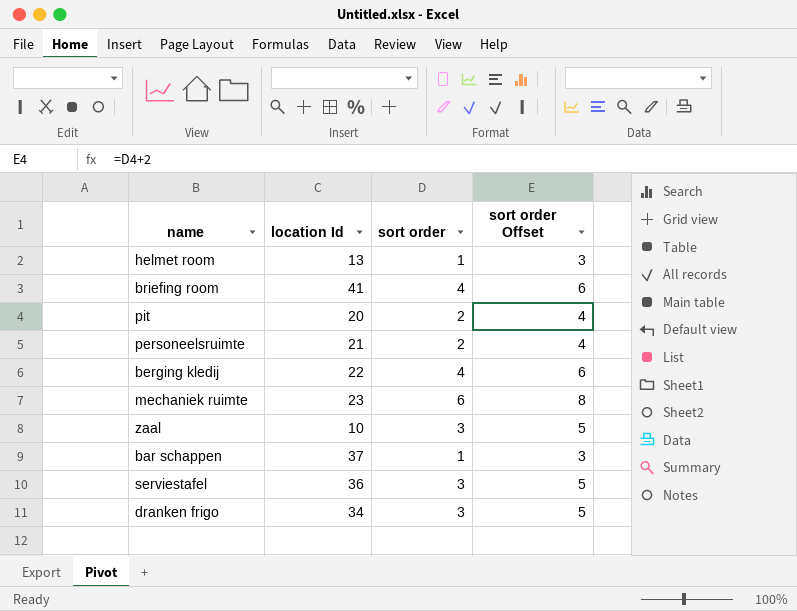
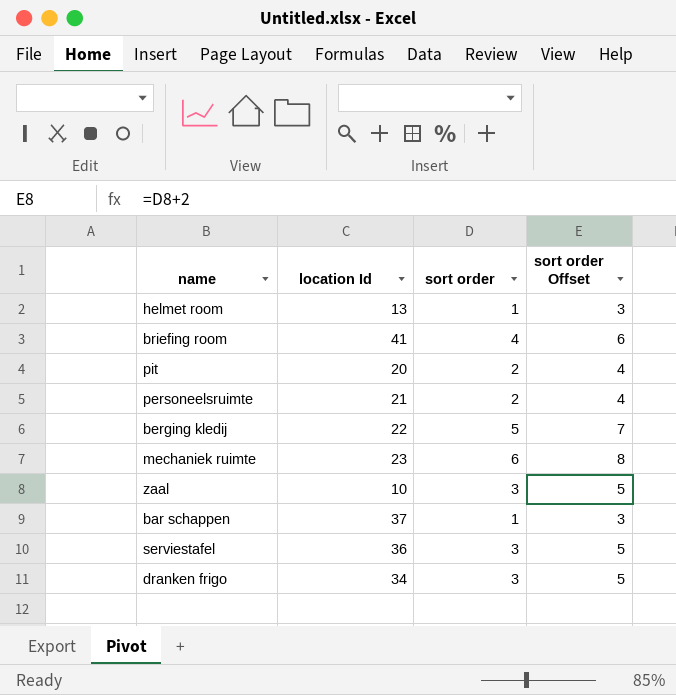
berging kledij | sort order: 4 -> 5
berging kledij | sort order Offset: 6 -> 7

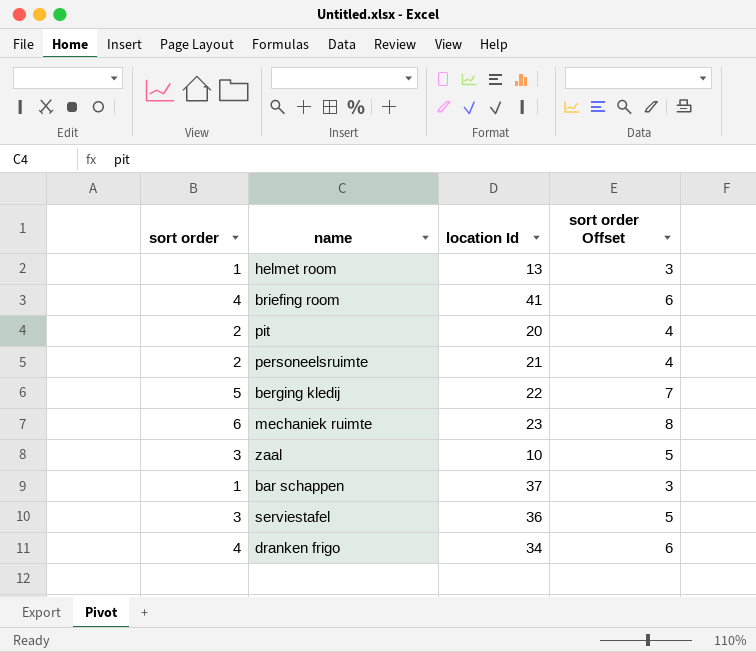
column sort order | position: 3 -> 1
dranken frigo | sort order: 3 -> 4
dranken frigo | sort order Offset: 5 -> 6

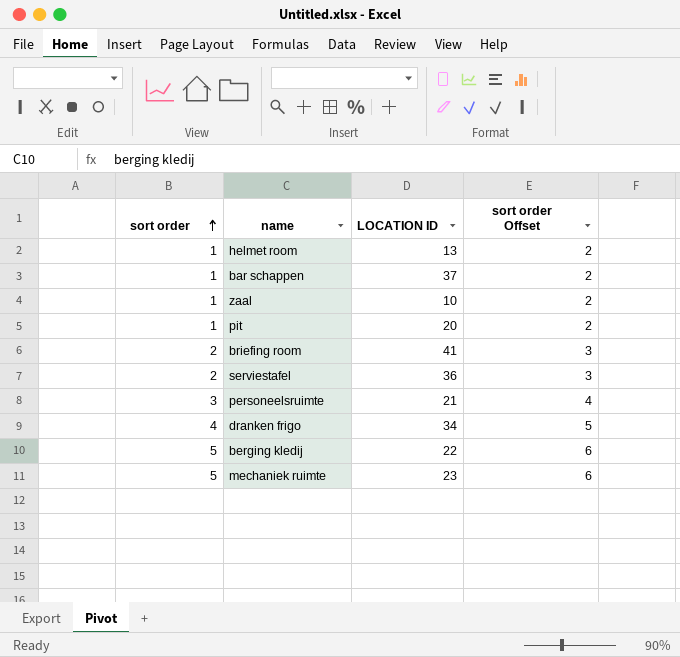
row order: none -> sort order ascending
column name: location Id -> LOCATION ID
column sort order Offset | formula: [sort order] + 2 -> [sort order] + 1
zaal | sort order: 3 -> 1
pit | sort order: 2 -> 1
briefing room | sort order: 4 -> 2
serviestafel | sort order: 3 -> 2
personeelsruimte | sort order: 2 -> 3
mechaniek ruimte | sort order: 6 -> 5

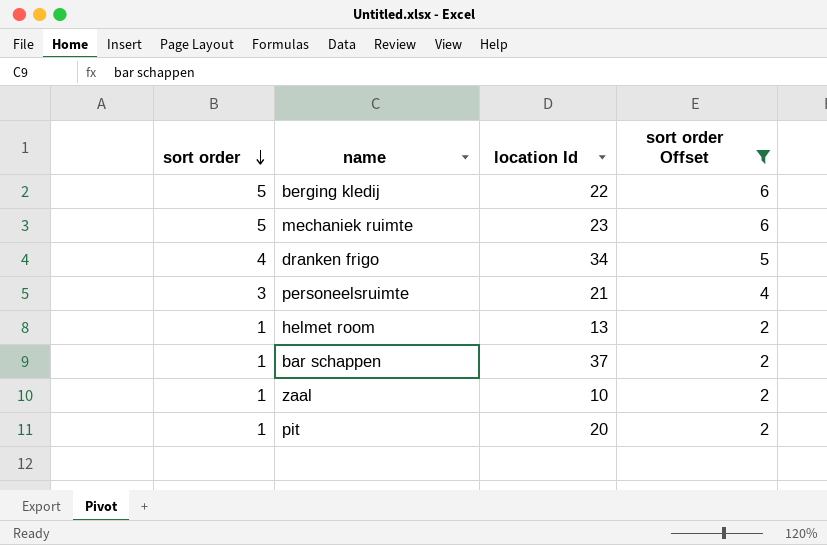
filter: none -> sort order Offset != 3
row order: sort order ascending -> sort order descending
column name: LOCATION ID -> location Id

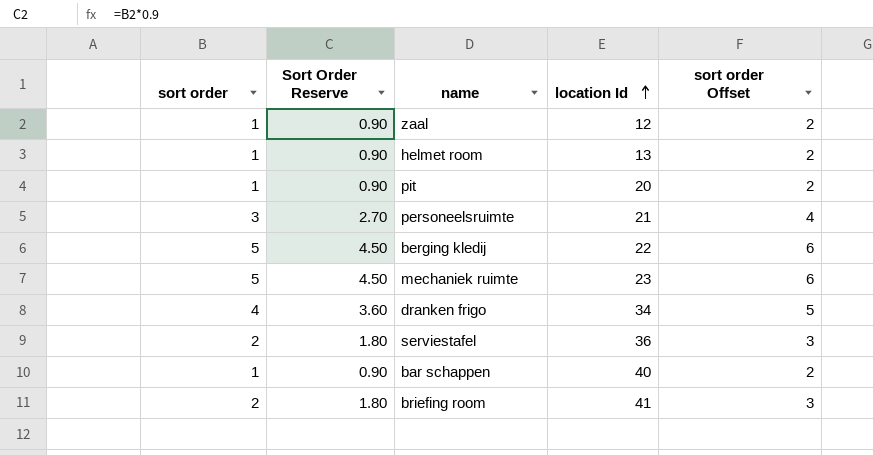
filter: sort order Offset != 3 -> none
row order: sort order descending -> location Id ascending
column Sort Order Reserve | formula: none -> [sort order] * 0.9
zaal | location Id: 10 -> 12
bar schappen | location Id: 37 -> 40

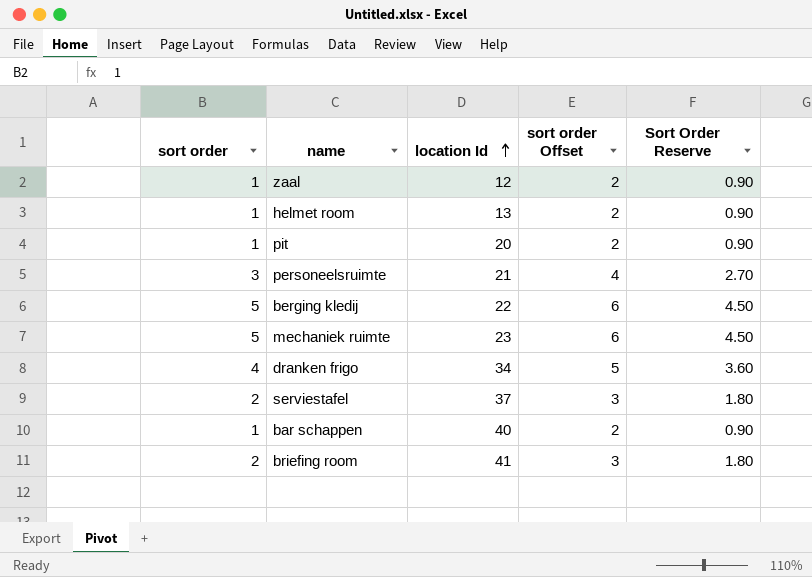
column Sort Order Reserve | position: 2 -> 5
serviestafel | location Id: 36 -> 37

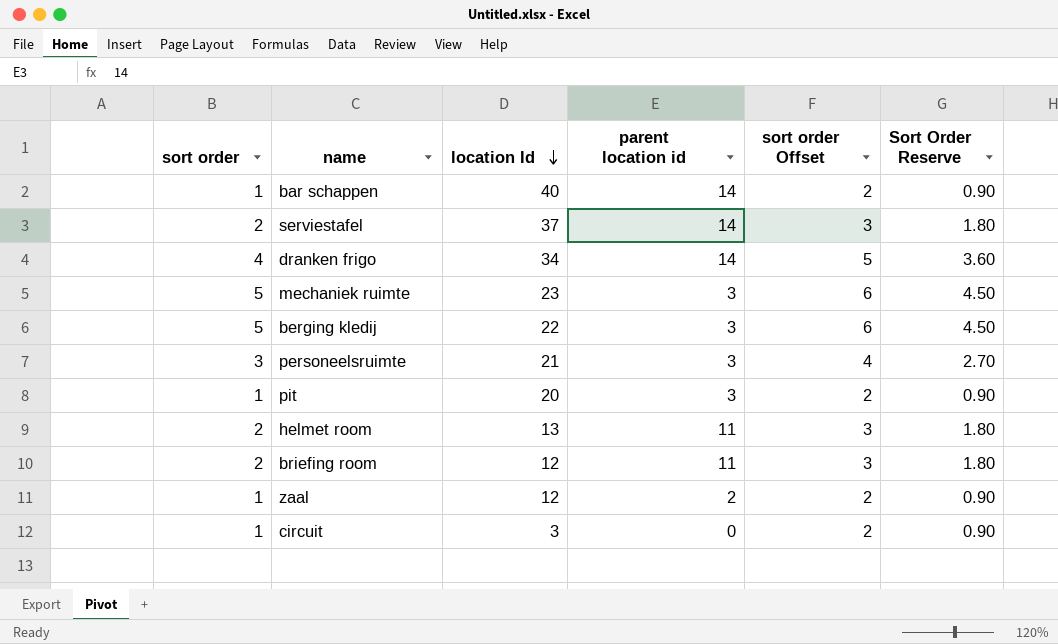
row order: location Id ascending -> location Id descending
column parent location id | position: none -> 4
helmet room | sort order: 1 -> 2
helmet room | sort order Offset: 2 -> 3
helmet room | Sort Order Reserve: 0.90 -> 1.80
briefing room | location Id: 41 -> 12
row circuit: none -> 1 | 3 | 0 | 2 | 0.90

